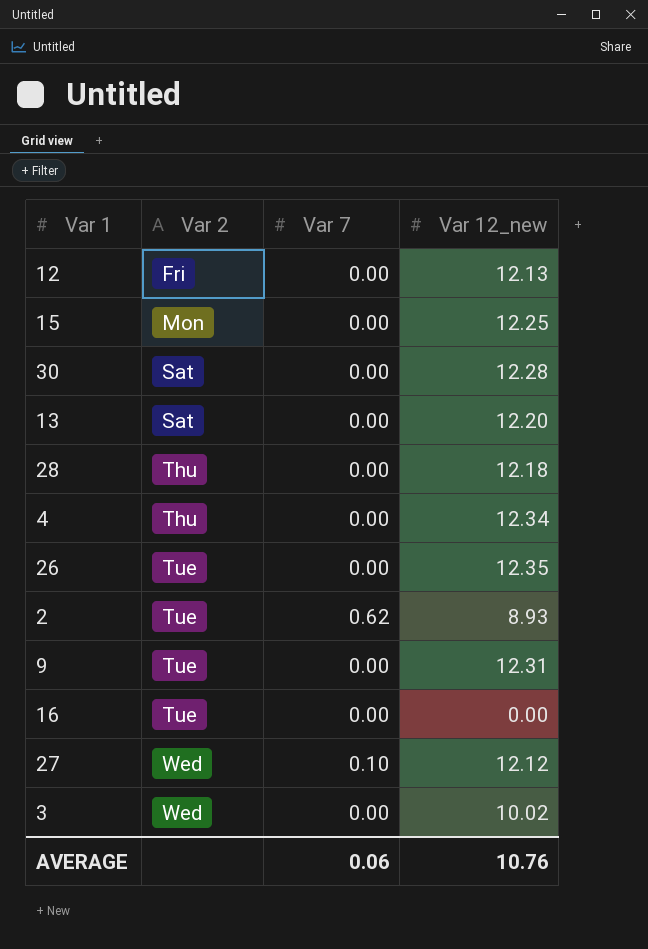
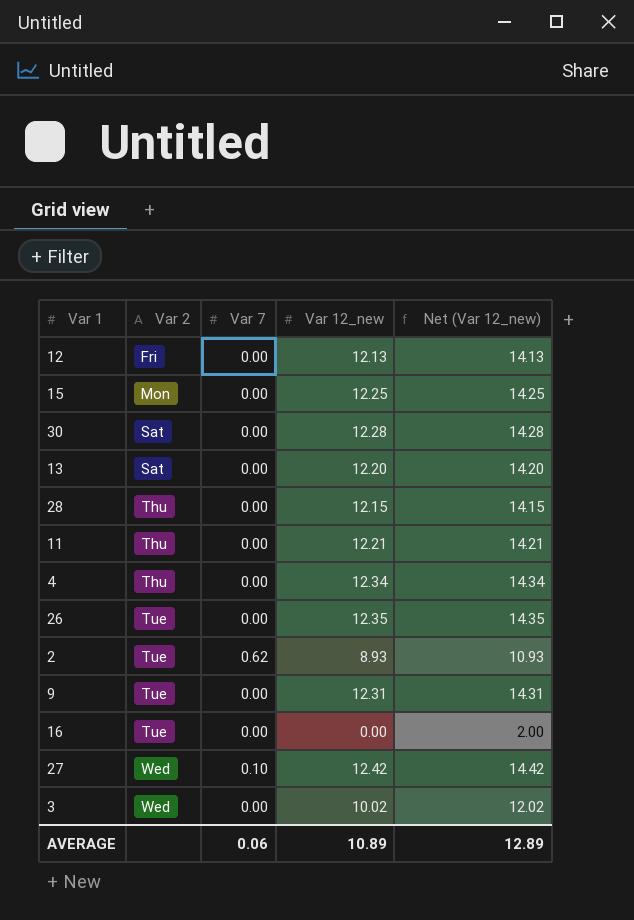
column Net (Var 12_new) | formula: none -> [Var 12_new] + 2
28 | Var 12_new: 12.18 -> 12.15
row 11: none -> Thu | 0.00 | 12.21 | 14.21
27 | Var 12_new: 12.12 -> 12.42
AVERAGE | Var 12_new: 10.76 -> 10.89

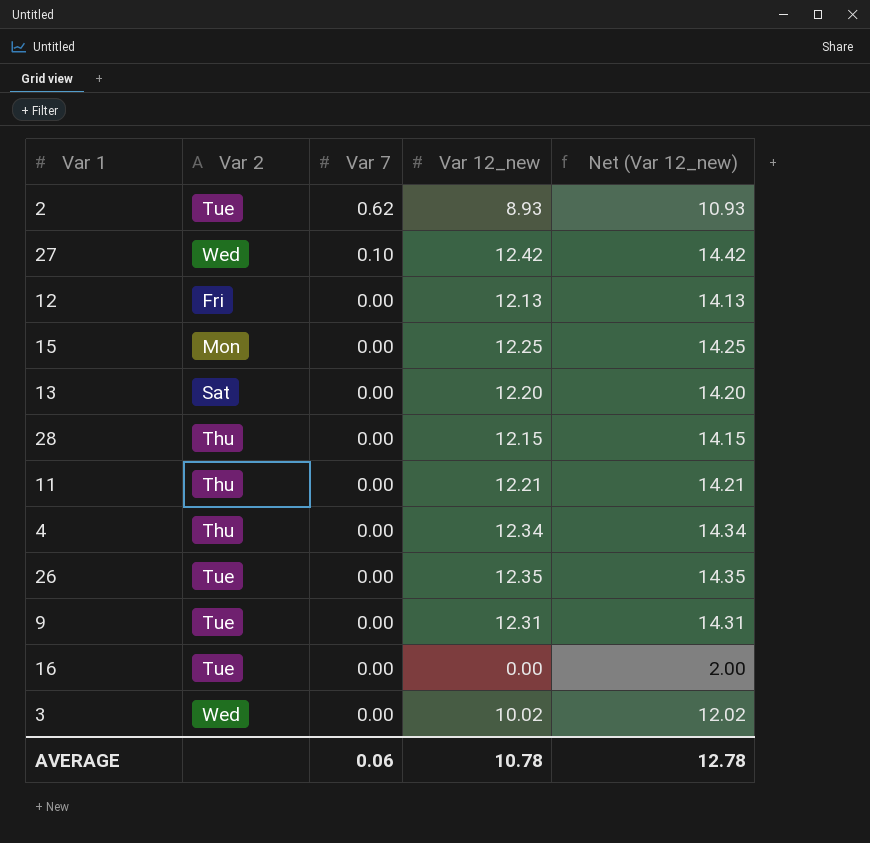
row order: Var 2 ascending -> Var 7 descending
row 30: Sat | 0.00 | 12.28 | 14.28 -> none
AVERAGE | Var 12_new: 10.89 -> 10.78
AVERAGE | Net (Var 12_new): 12.89 -> 12.78

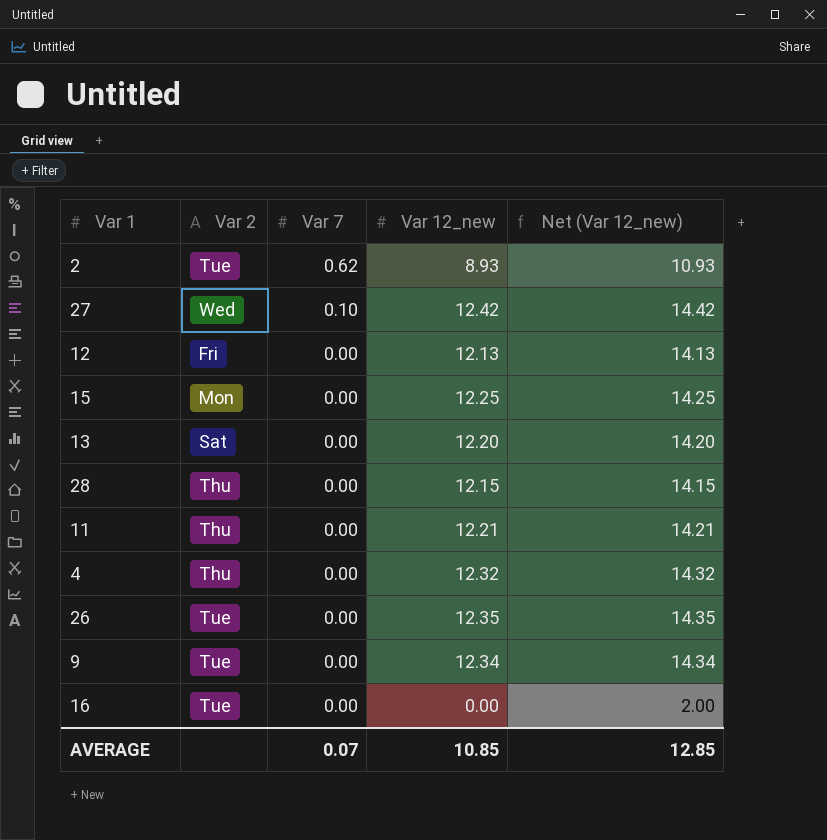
row 3: Wed | 0.00 | 10.02 | 12.02 -> none
4 | Var 12_new: 12.34 -> 12.32
4 | Net (Var 12_new): 14.34 -> 14.32
9 | Var 12_new: 12.31 -> 12.34
9 | Net (Var 12_new): 14.31 -> 14.34
AVERAGE | Var 7: 0.06 -> 0.07
AVERAGE | Var 12_new: 10.78 -> 10.85
AVERAGE | Net (Var 12_new): 12.78 -> 12.85

